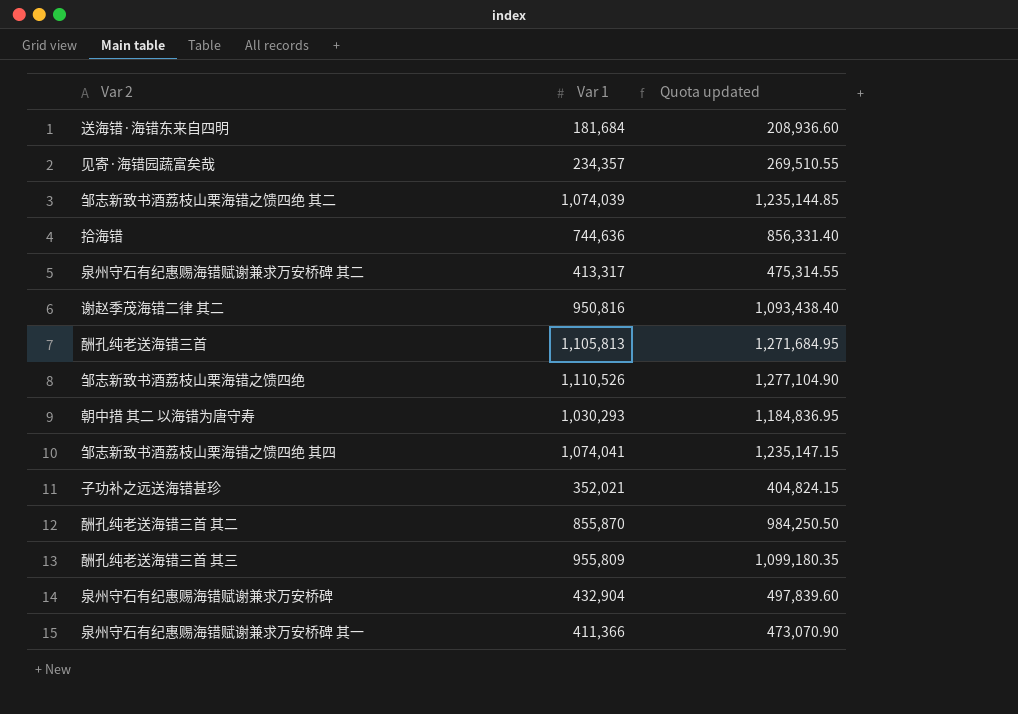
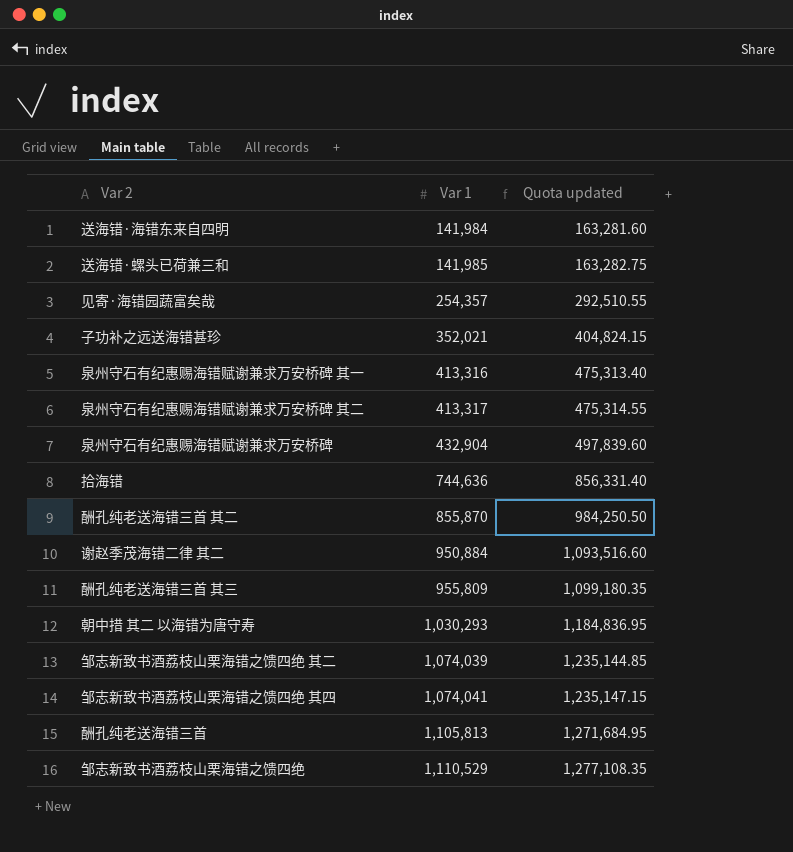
row order: none -> Var 1 ascending
送海错·海错东来自四明 | Var 1: 181,684 -> 141,984
送海错·海错东来自四明 | Quota updated: 208,936.60 -> 163,281.60
row 送海错·螺头已荷兼三和: none -> 141,985 | 163,282.75
见寄·海错园蔬富矣哉 | Var 1: 234,357 -> 254,357
见寄·海错园蔬富矣哉 | Quota updated: 269,510.55 -> 292,510.55
泉州守石有纪惠赐海错赋谢兼求万安桥碑 其一 | Var 1: 411,366 -> 413,316
泉州守石有纪惠赐海错赋谢兼求万安桥碑 其一 | Quota updated: 473,070.90 -> 475,313.40
谢赵季茂海错二律 其二 | Var 1: 950,816 -> 950,884
谢赵季茂海错二律 其二 | Quota updated: 1,093,438.40 -> 1,093,516.60
邹志新致书酒荔枝山栗海错之馈四绝 | Var 1: 1,110,526 -> 1,110,529
邹志新致书酒荔枝山栗海错之馈四绝 | Quota updated: 1,277,104.90 -> 1,277,108.35

